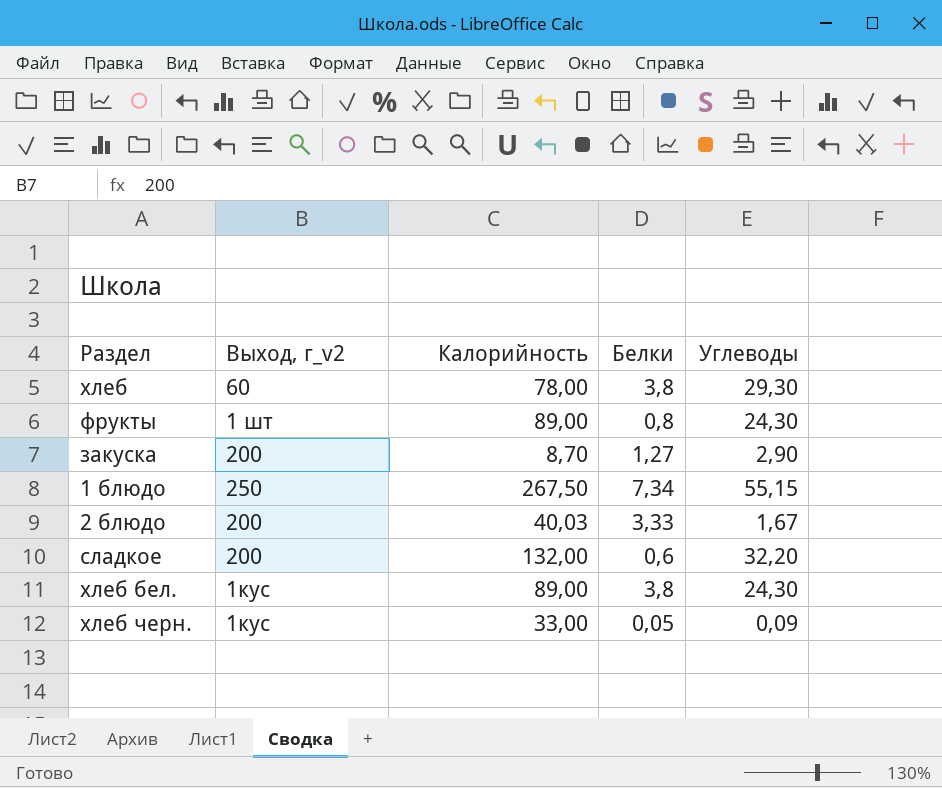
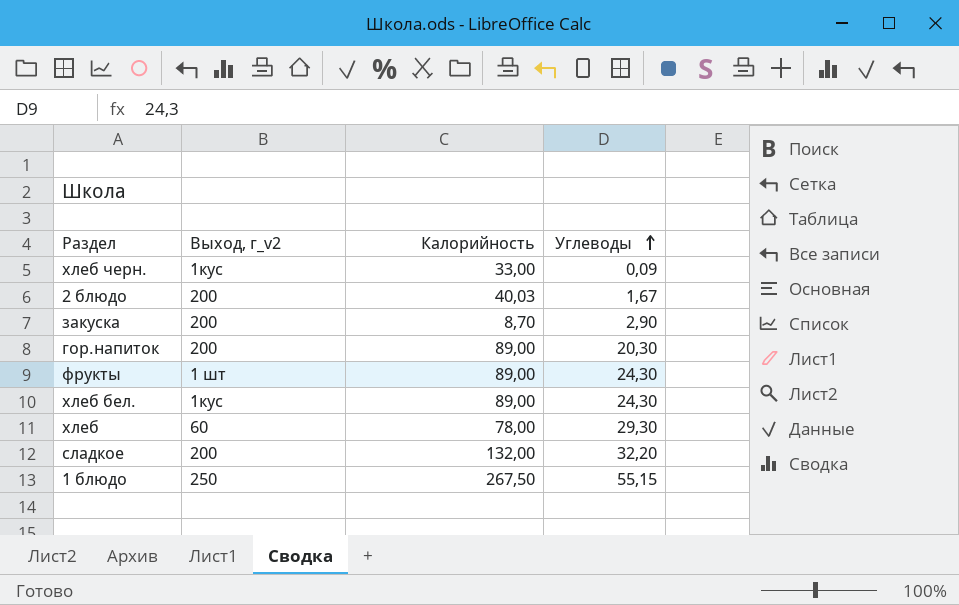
row order: none -> Углеводы ascending
column Белки | position: 4 -> none
row гор.напиток: none -> 200 | 89,00 | 20,30

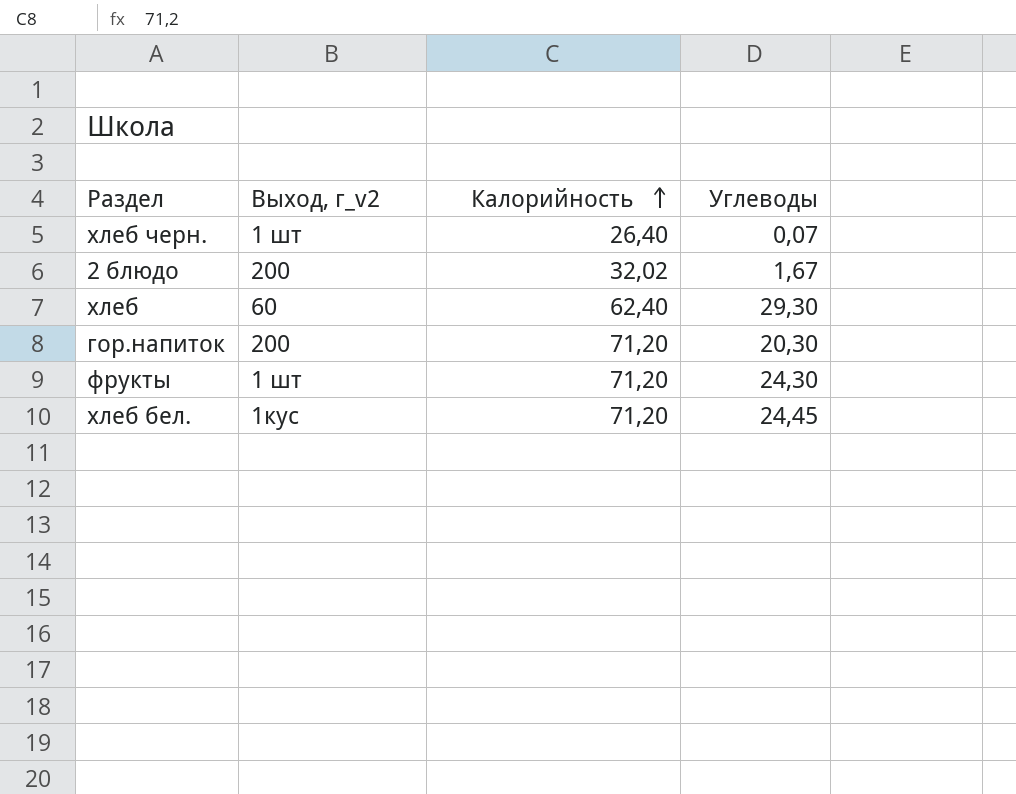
row order: Углеводы ascending -> Калорийность ascending
row закуска: 200 | 8,70 | 2,90 -> none
row сладкое: 200 | 132,00 | 32,20 -> none
row 1 блюдо: 250 | 267,50 | 55,15 -> none
хлеб черн. | Выход, г_v2: 1кус -> 1 шт
хлеб черн. | Калорийность: 33,00 -> 26,40
хлеб черн. | Углеводы: 0,09 -> 0,07
2 блюдо | Калорийность: 40,03 -> 32,02
хлеб | Калорийность: 78,00 -> 62,40
гор.напиток | Калорийность: 89,00 -> 71,20
фрукты | Калорийность: 89,00 -> 71,20
хлеб бел. | Калорийность: 89,00 -> 71,20
хлеб бел. | Углеводы: 24,30 -> 24,45

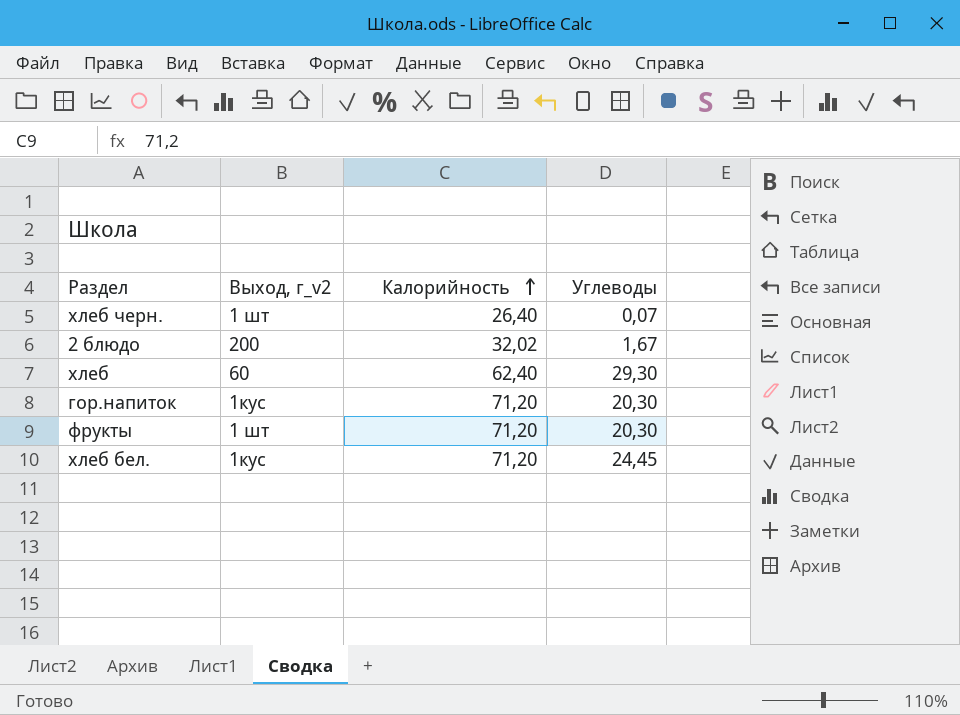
гор.напиток | Выход, г_v2: 200 -> 1кус
фрукты | Углеводы: 24,30 -> 20,30

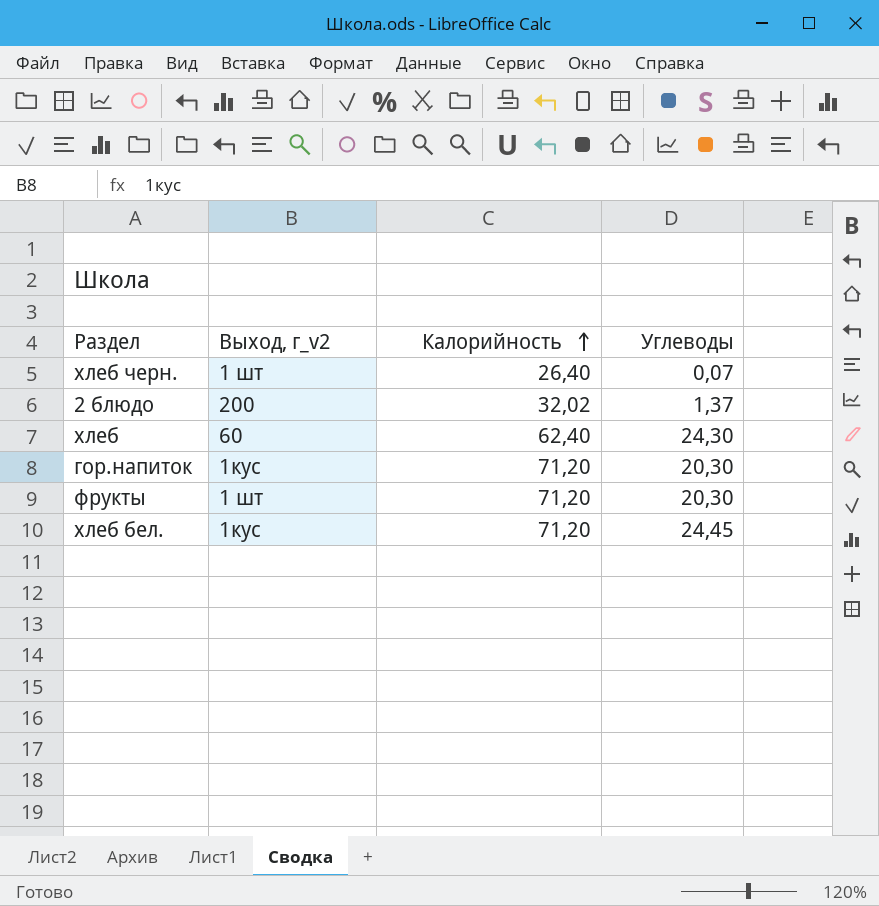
2 блюдо | Углеводы: 1,67 -> 1,37
хлеб | Углеводы: 29,30 -> 24,30

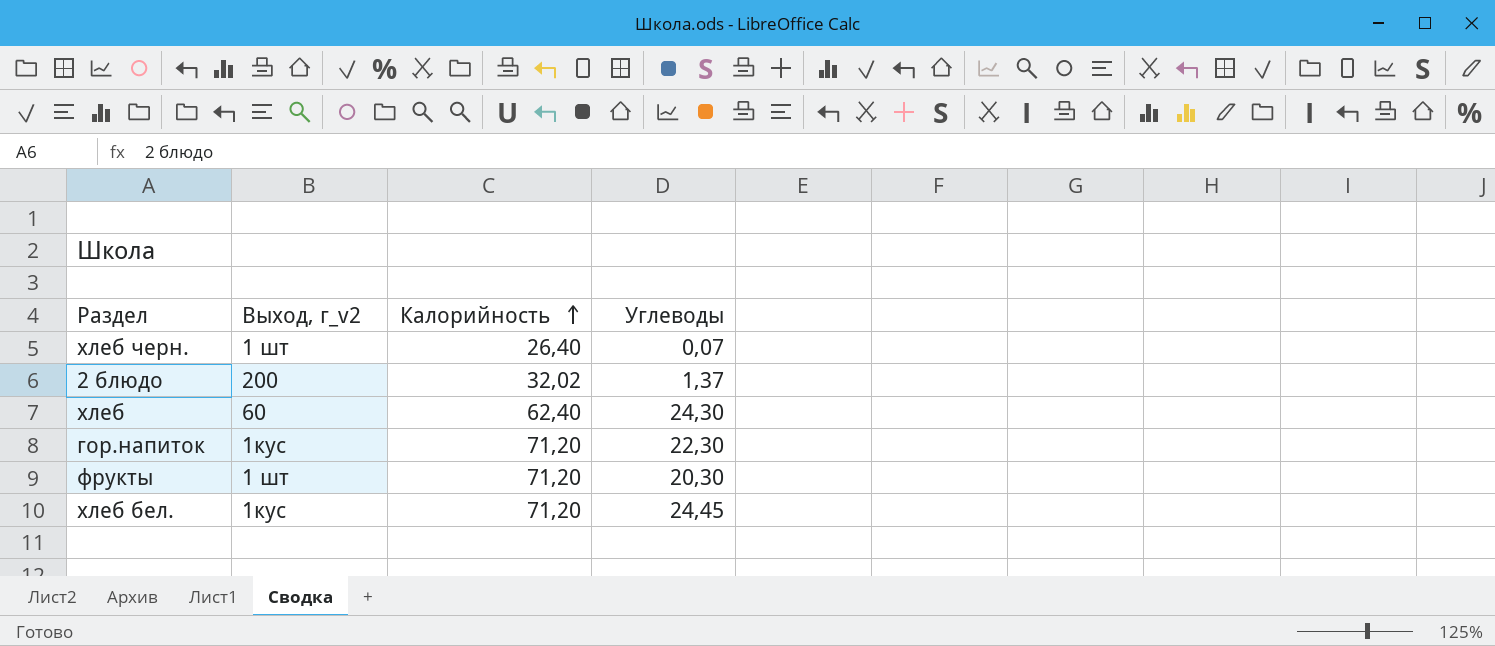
гор.напиток | Углеводы: 20,30 -> 22,30

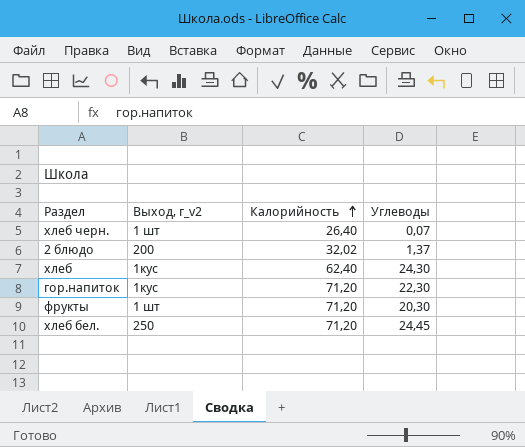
хлеб | Выход, г_v2: 60 -> 1кус
хлеб бел. | Выход, г_v2: 1кус -> 250

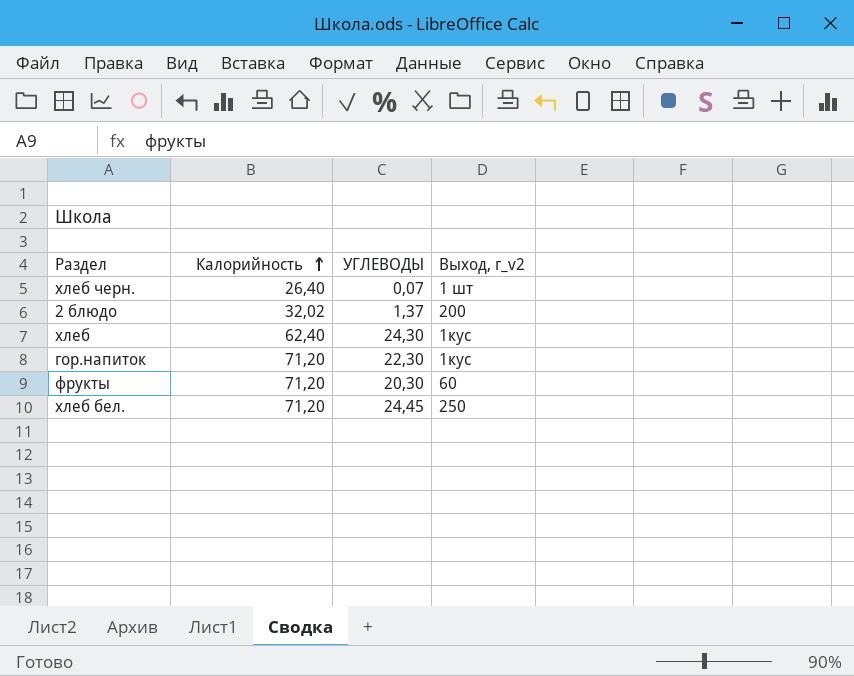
column name: Углеводы -> УГЛЕВОДЫ
column Выход, г_v2 | position: 2 -> 4
фрукты | Выход, г_v2: 1 шт -> 60

